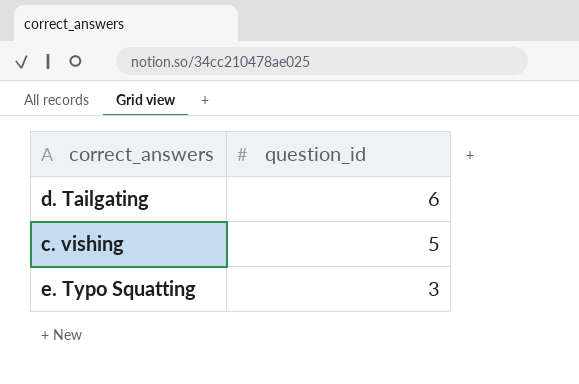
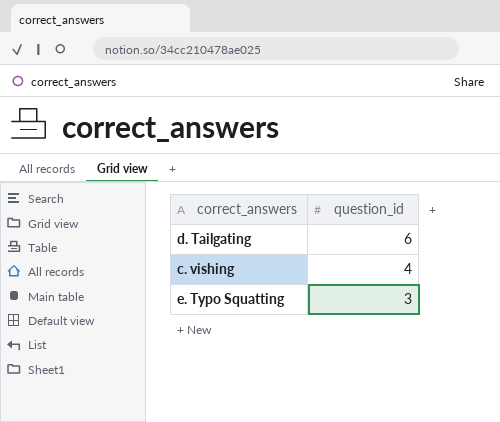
c. vishing | question_id: 5 -> 4

